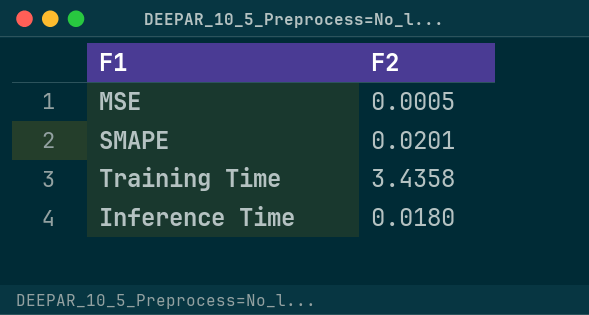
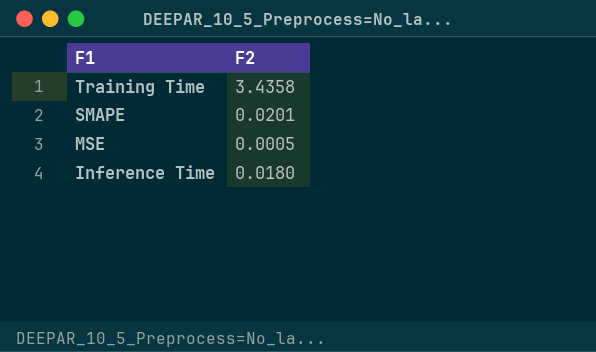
row order: none -> F1 descending

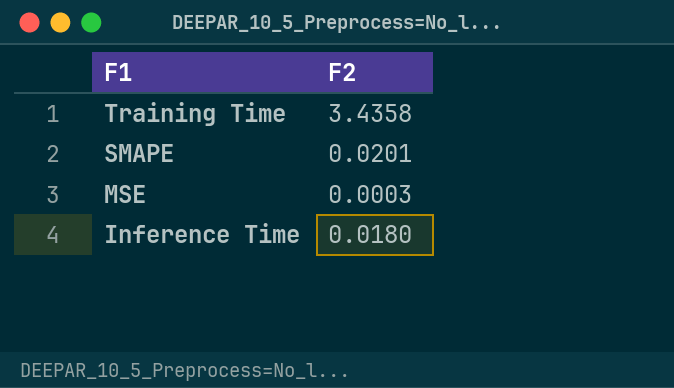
MSE | F2: 0.0005 -> 0.0003

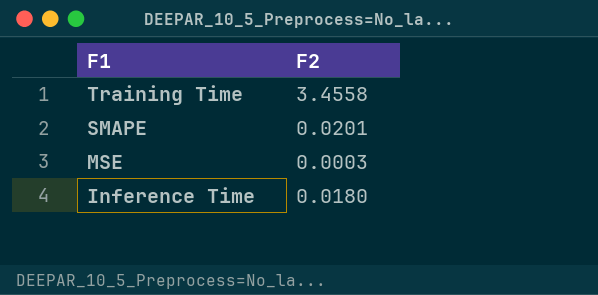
Training Time | F2: 3.4358 -> 3.4558

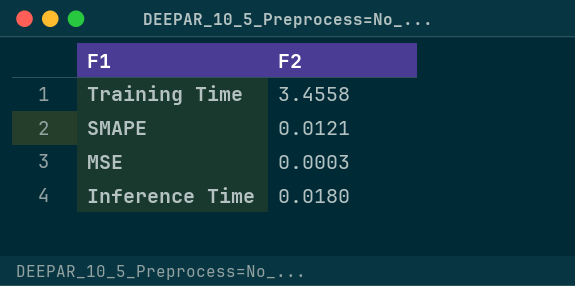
SMAPE | F2: 0.0201 -> 0.0121

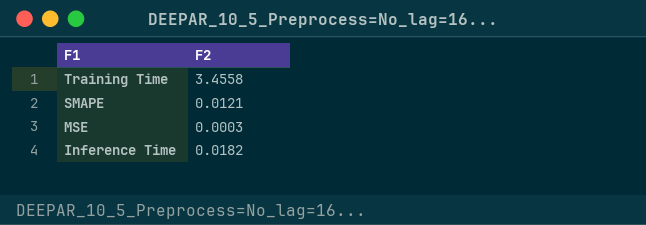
Inference Time | F2: 0.0180 -> 0.0182

